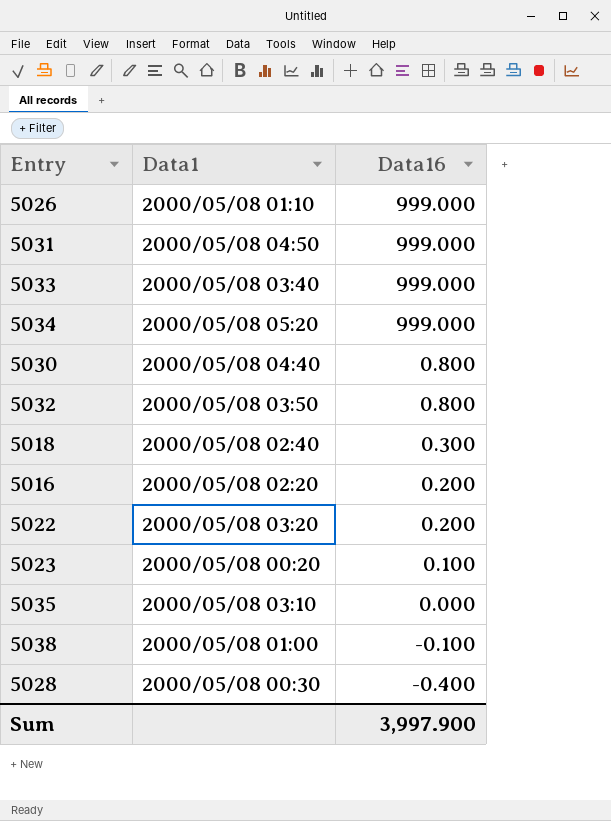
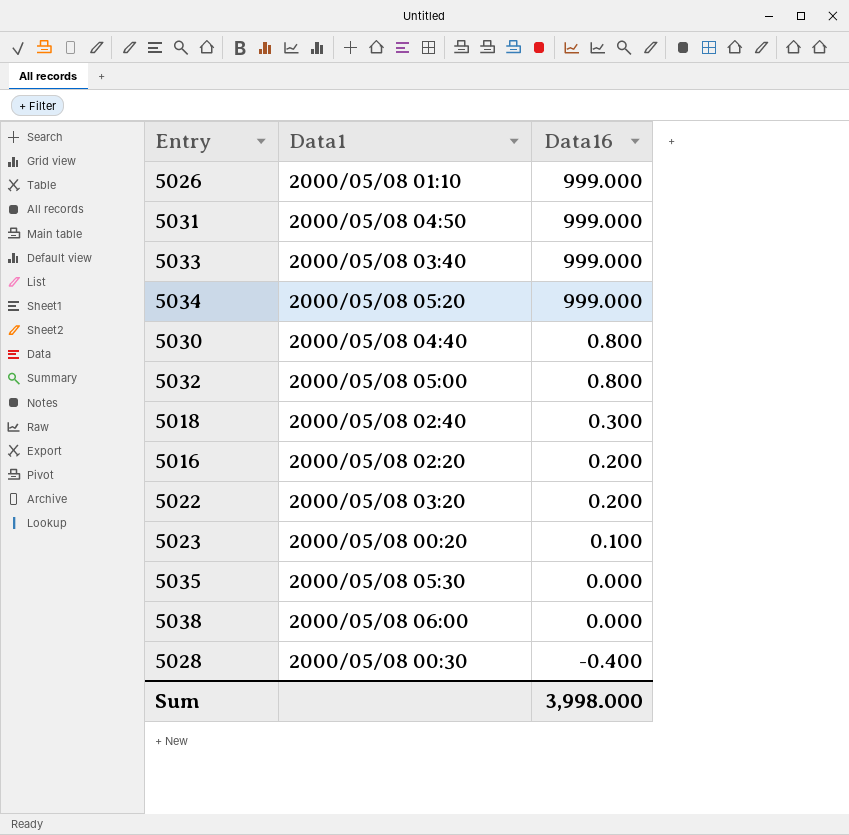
5032 | Data1: 2000/05/08 03:50 -> 2000/05/08 05:00
5035 | Data1: 2000/05/08 03:10 -> 2000/05/08 05:30
5038 | Data1: 2000/05/08 01:00 -> 2000/05/08 06:00
5038 | Data16: -0.100 -> 0.000
Sum | Data16: 3,997.900 -> 3,998.000

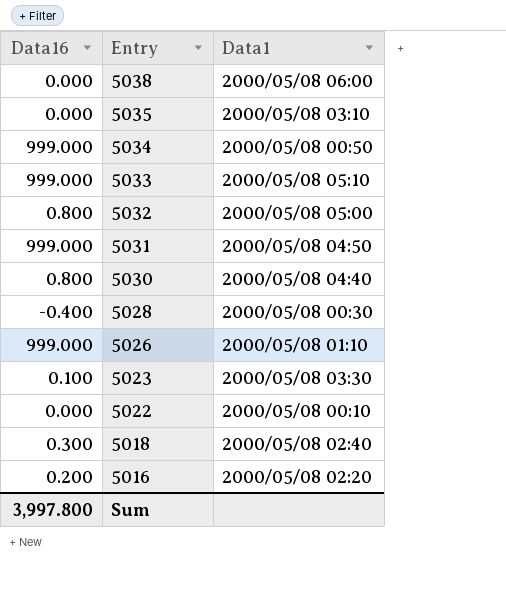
row order: Data16 descending -> Entry descending
column Data16 | position: 3 -> 1
5035 | Data1: 2000/05/08 05:30 -> 2000/05/08 03:10
5034 | Data1: 2000/05/08 05:20 -> 2000/05/08 00:50
5033 | Data1: 2000/05/08 03:40 -> 2000/05/08 05:10
5023 | Data1: 2000/05/08 00:20 -> 2000/05/08 03:30
5022 | Data16: 0.200 -> 0.000
5022 | Data1: 2000/05/08 03:20 -> 2000/05/08 00:10
Sum | Data16: 3,998.000 -> 3,997.800

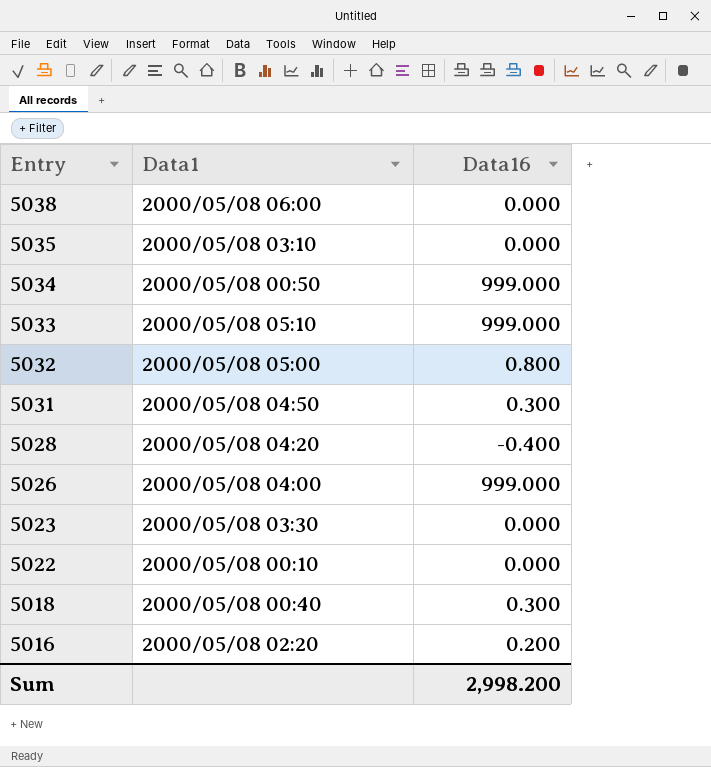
column Data16 | position: 1 -> 3
row 5030: 0.800 | 2000/05/08 04:40 -> none
5031 | Data16: 999.000 -> 0.300
5028 | Data1: 2000/05/08 00:30 -> 2000/05/08 04:20
5026 | Data1: 2000/05/08 01:10 -> 2000/05/08 04:00
5023 | Data16: 0.100 -> 0.000
5018 | Data1: 2000/05/08 02:40 -> 2000/05/08 00:40
Sum | Data16: 3,997.800 -> 2,998.200

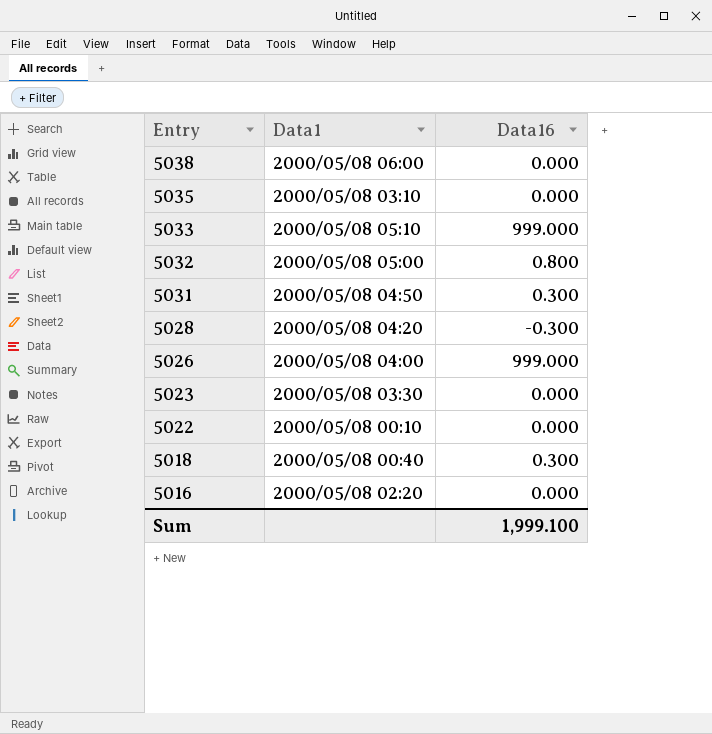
row 5034: 2000/05/08 00:50 | 999.000 -> none
5028 | Data16: -0.400 -> -0.300
5016 | Data16: 0.200 -> 0.000
Sum | Data16: 2,998.200 -> 1,999.100

